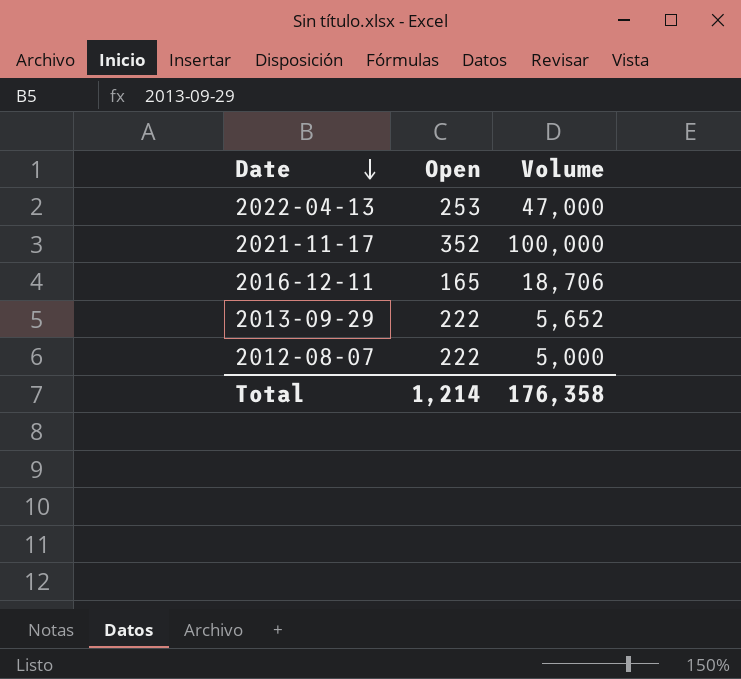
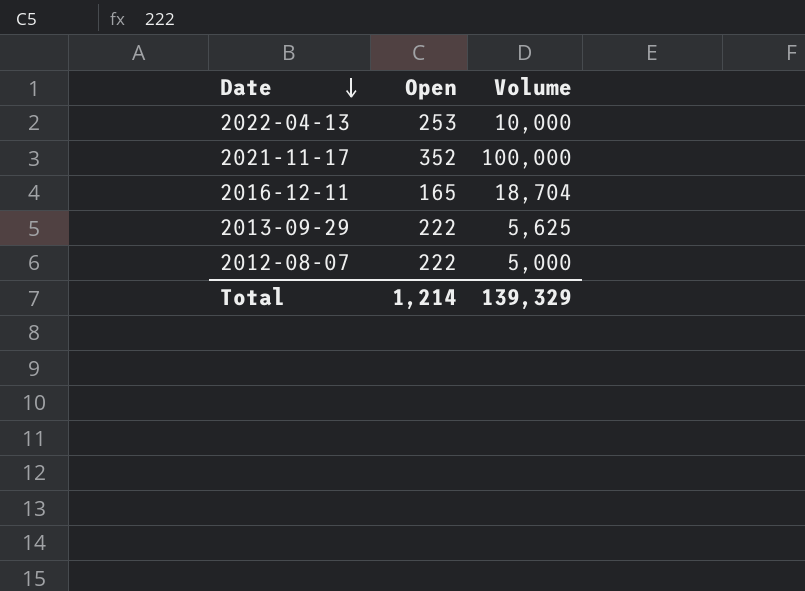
2022-04-13 | Volume: 47,000 -> 10,000
2016-12-11 | Volume: 18,706 -> 18,704
2013-09-29 | Volume: 5,652 -> 5,625
Total | Volume: 176,358 -> 139,329

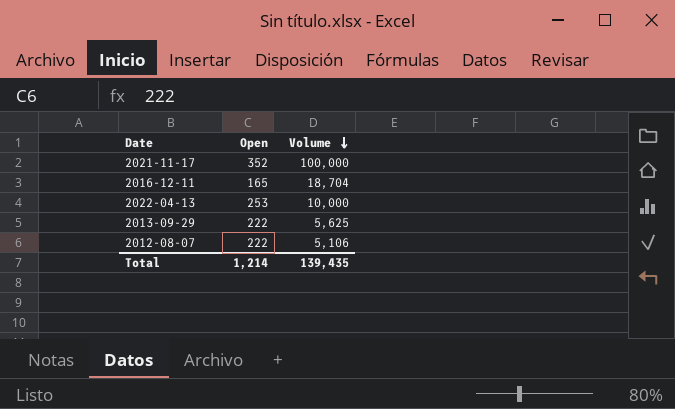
row order: Date descending -> Volume descending
2012-08-07 | Volume: 5,000 -> 5,106
Total | Volume: 139,329 -> 139,435

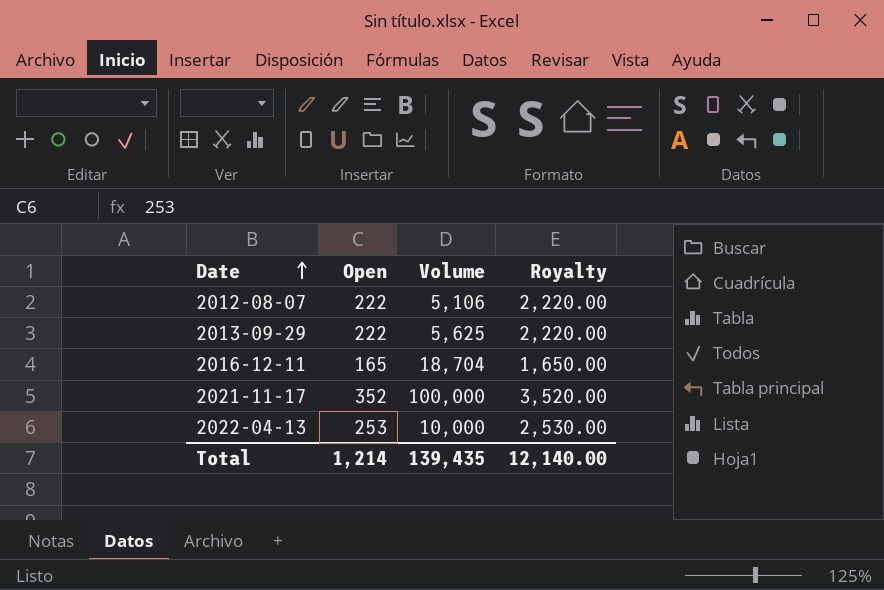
row order: Volume descending -> Date ascending
column Royalty | formula: none -> [Open] * 10

